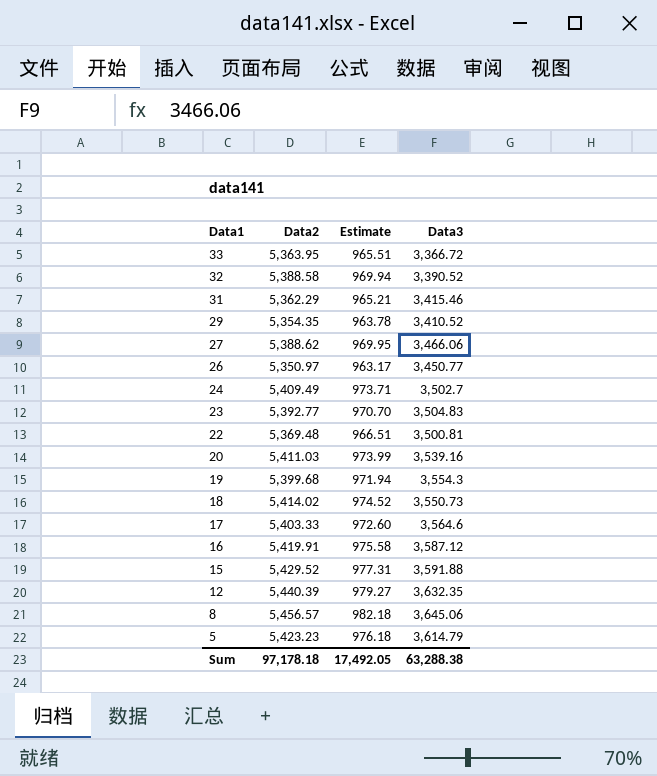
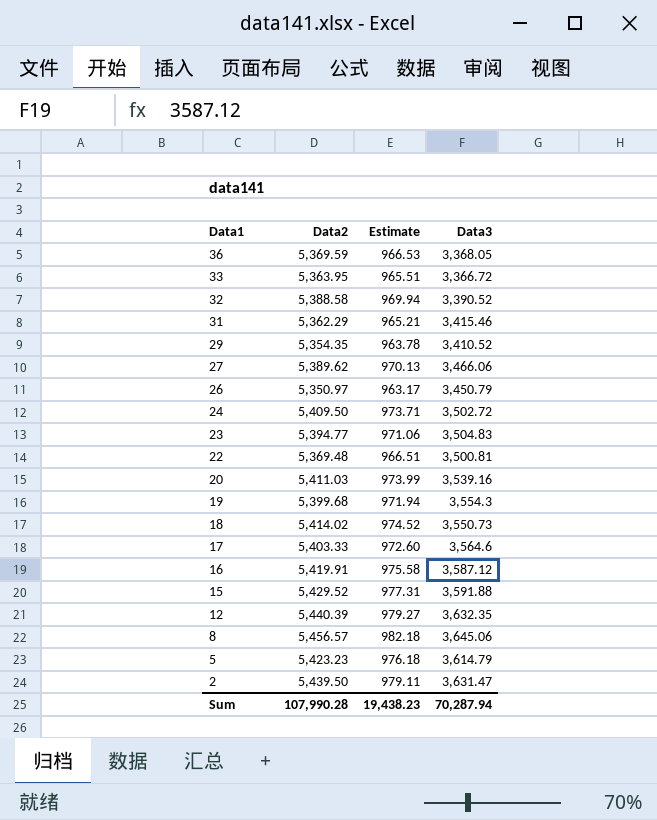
row 36: none -> 5,369.59 | 966.53 | 3,368.05
27 | Data2: 5,388.62 -> 5,389.62
27 | Estimate: 969.95 -> 970.13
26 | Data3: 3,450.77 -> 3,450.79
24 | Data2: 5,409.49 -> 5,409.50
24 | Data3: 3,502.7 -> 3,502.72
23 | Data2: 5,392.77 -> 5,394.77
23 | Estimate: 970.70 -> 971.06
row 2: none -> 5,439.50 | 979.11 | 3,631.47
Sum | Data2: 97,178.18 -> 107,990.28
Sum | Estimate: 17,492.05 -> 19,438.23
Sum | Data3: 63,288.38 -> 70,287.94

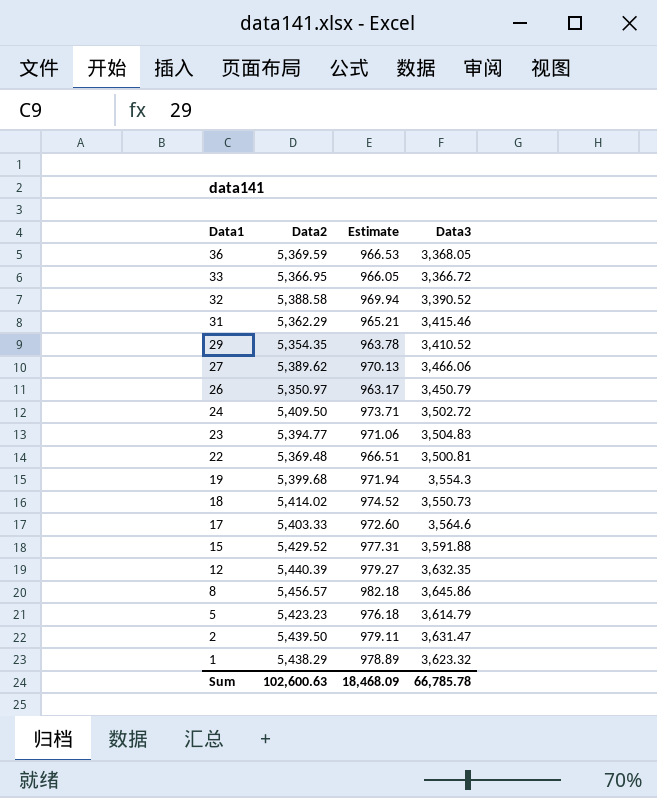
row 20: 5,411.03 | 973.99 | 3,539.16 -> none
row 16: 5,419.91 | 975.58 | 3,587.12 -> none
33 | Data2: 5,363.95 -> 5,366.95
33 | Estimate: 965.51 -> 966.05
8 | Data3: 3,645.06 -> 3,645.86
row 1: none -> 5,438.29 | 978.89 | 3,623.32
Sum | Data2: 107,990.28 -> 102,600.63
Sum | Estimate: 19,438.23 -> 18,468.09
Sum | Data3: 70,287.94 -> 66,785.78

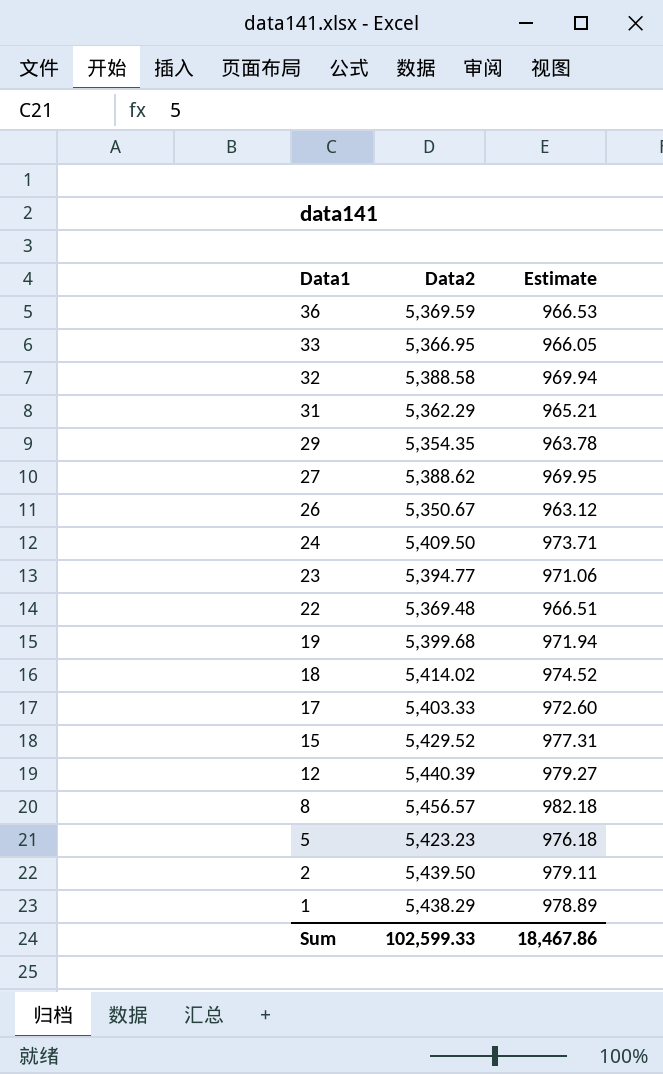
column Data3 | position: 4 -> none
27 | Data2: 5,389.62 -> 5,388.62
27 | Estimate: 970.13 -> 969.95
26 | Data2: 5,350.97 -> 5,350.67
26 | Estimate: 963.17 -> 963.12
Sum | Data2: 102,600.63 -> 102,599.33
Sum | Estimate: 18,468.09 -> 18,467.86

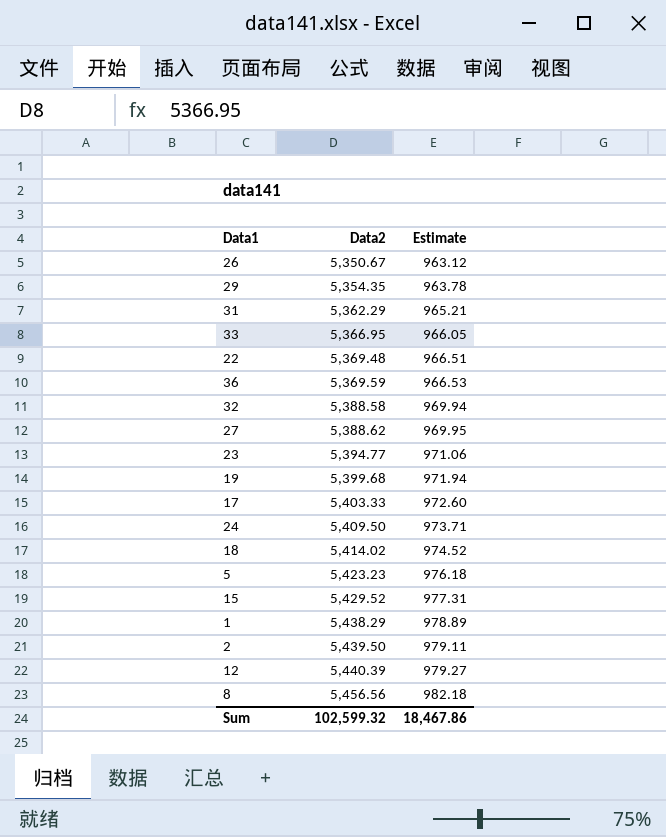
row order: Data1 descending -> Data2 ascending
8 | Data2: 5,456.57 -> 5,456.56
Sum | Data2: 102,599.33 -> 102,599.32

